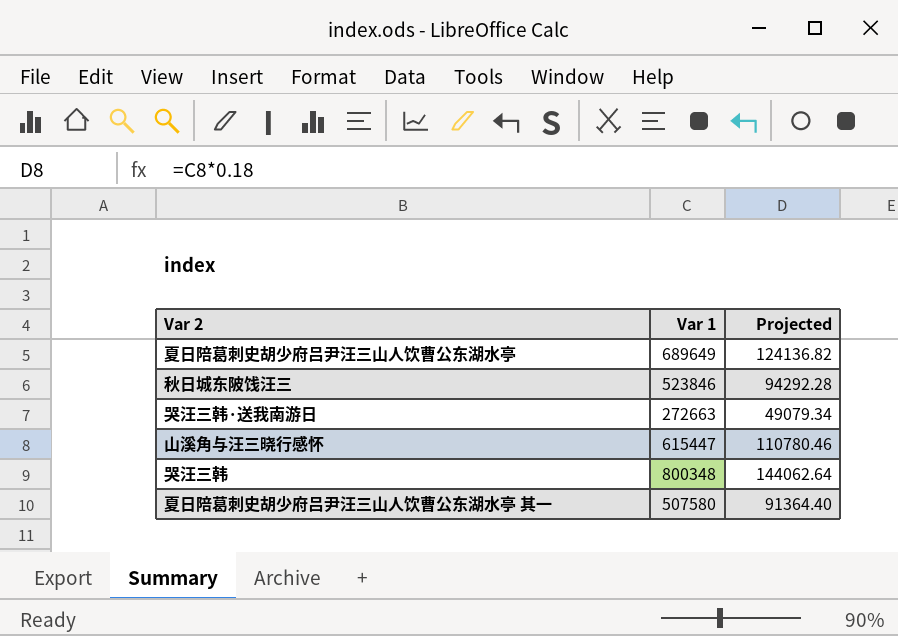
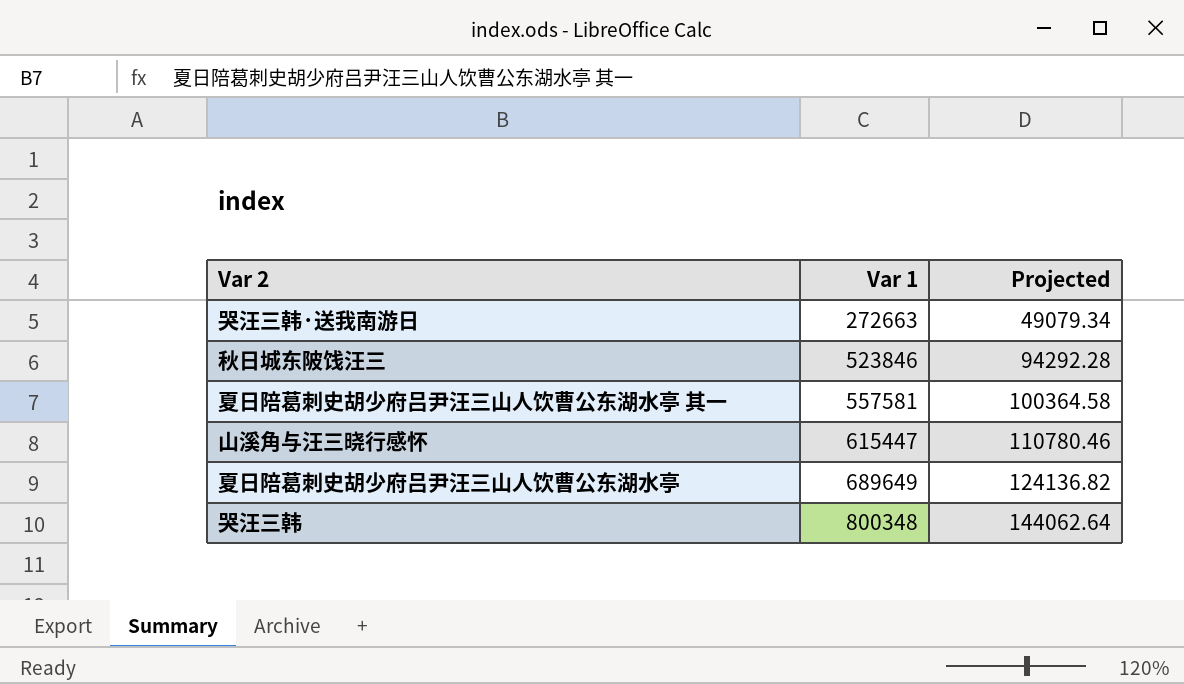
row order: none -> Var 1 ascending
夏日陪葛刺史胡少府吕尹汪三山人饮曹公东湖水亭 其一 | Var 1: 507580 -> 557581
夏日陪葛刺史胡少府吕尹汪三山人饮曹公东湖水亭 其一 | Projected: 91364.40 -> 100364.58

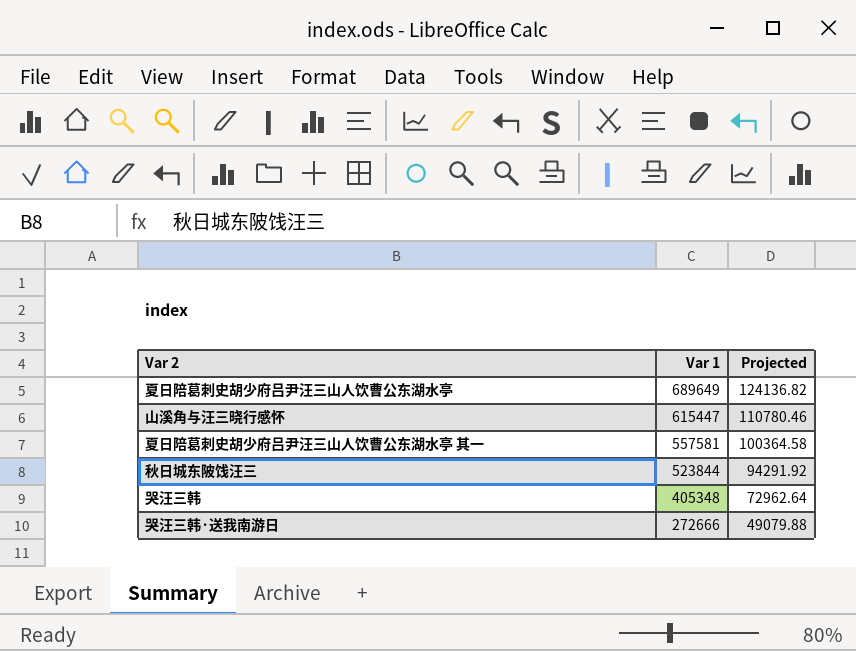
row order: Var 1 ascending -> Var 1 descending
秋日城东陂饯汪三 | Var 1: 523846 -> 523844
秋日城东陂饯汪三 | Projected: 94292.28 -> 94291.92
哭汪三韩 | Var 1: 800348 -> 405348
哭汪三韩 | Projected: 144062.64 -> 72962.64
哭汪三韩·送我南游日 | Var 1: 272663 -> 272666
哭汪三韩·送我南游日 | Projected: 49079.34 -> 49079.88

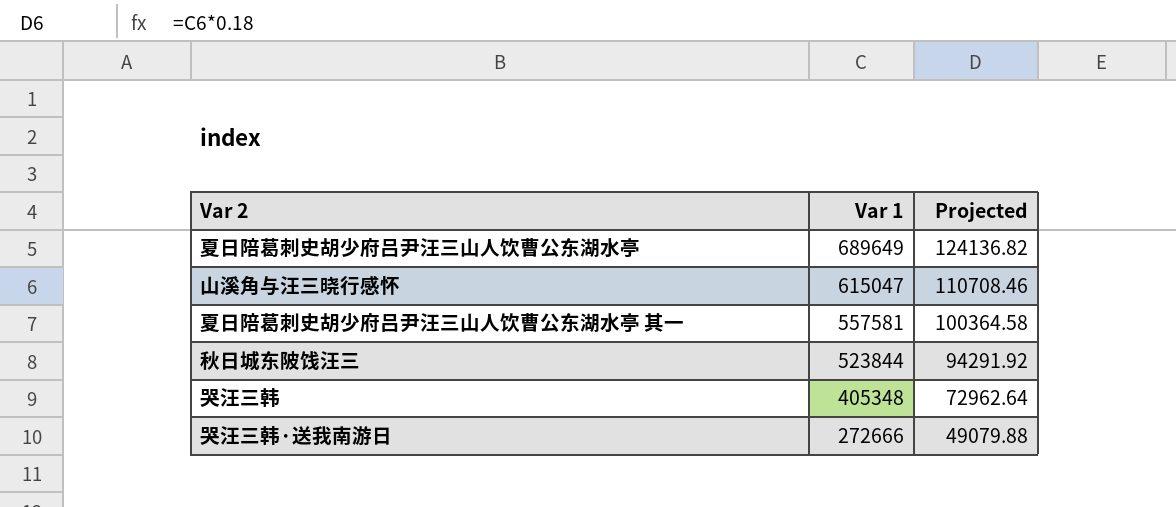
山溪角与汪三晓行感怀 | Var 1: 615447 -> 615047
山溪角与汪三晓行感怀 | Projected: 110780.46 -> 110708.46

